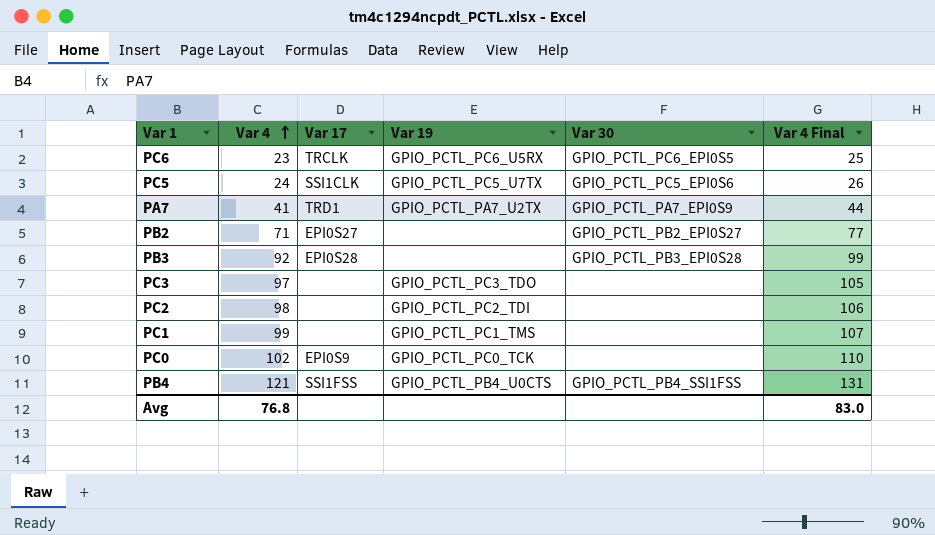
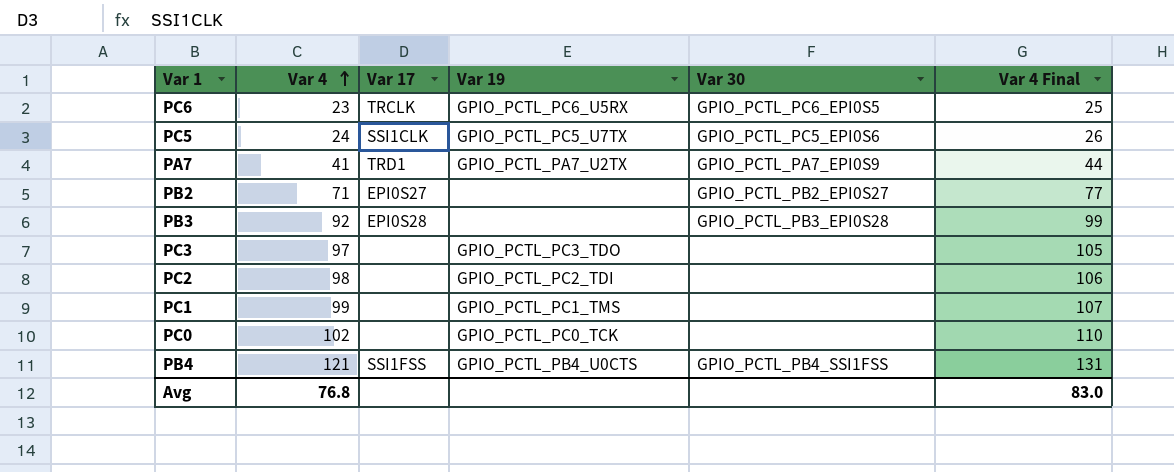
PC0 | Var 17: EPI0S9 -> none

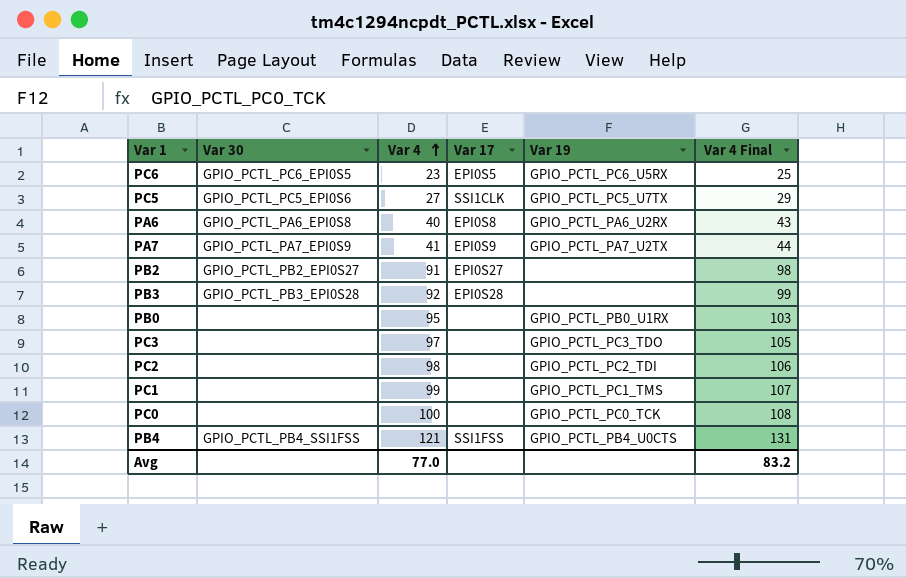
column Var 30 | position: 5 -> 2
PC6 | Var 17: TRCLK -> EPI0S5
PC5 | Var 4: 24 -> 27
PC5 | Var 4 Final: 26 -> 29
row PA6: none -> GPIO_PCTL_PA6_EPI0S8 | 40 | EPI0S8 | GPIO_PCTL_PA6_U2RX | 43
PA7 | Var 17: TRD1 -> EPI0S9
PB2 | Var 4: 71 -> 91
PB2 | Var 4 Final: 77 -> 98
row PB0: none -> none | 95 | none | GPIO_PCTL_PB0_U1RX | 103
PC0 | Var 4: 102 -> 100
PC0 | Var 4 Final: 110 -> 108
Avg | Var 4: 76.8 -> 77.0
Avg | Var 4 Final: 83.0 -> 83.2

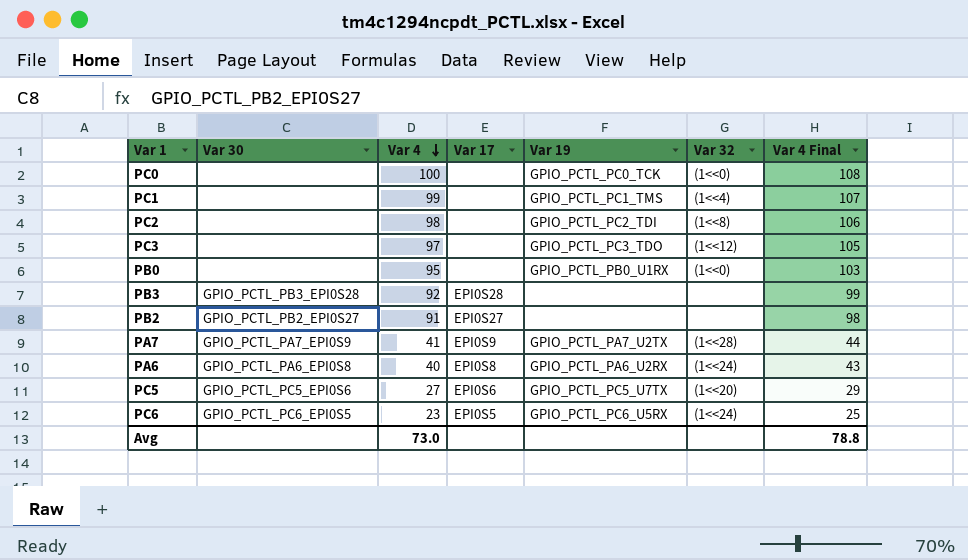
row order: Var 4 ascending -> Var 4 descending
column Var 32 | position: none -> 6
row PB4: GPIO_PCTL_PB4_SSI1FSS | 121 | SSI1FSS | GPIO_PCTL_PB4_U0CTS | 131 -> none
PC5 | Var 17: SSI1CLK -> EPI0S6
Avg | Var 4: 77.0 -> 73.0
Avg | Var 4 Final: 83.2 -> 78.8

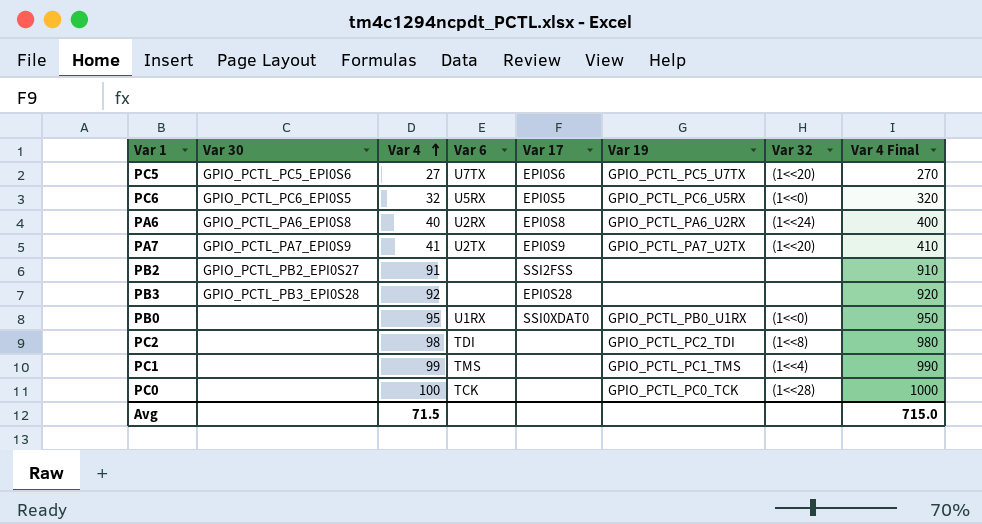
row order: Var 4 descending -> Var 4 ascending
column Var 6 | position: none -> 4
column Var 4 Final | formula: [Var 4] * 1.08 -> [Var 4] * 10
row PC3: none | 97 | none | GPIO_PCTL_PC3_TDO | (1<<12) | 105 -> none
PC6 | Var 4: 23 -> 32
PC6 | Var 32: (1<<24) -> (1<<0)
PA7 | Var 32: (1<<28) -> (1<<20)
PB2 | Var 17: EPI0S27 -> SSI2FSS
PB0 | Var 17: none -> SSI0XDAT0
PC0 | Var 32: (1<<0) -> (1<<28)
Avg | Var 4: 73.0 -> 71.5
Avg | Var 4 Final: 78.8 -> 715.0

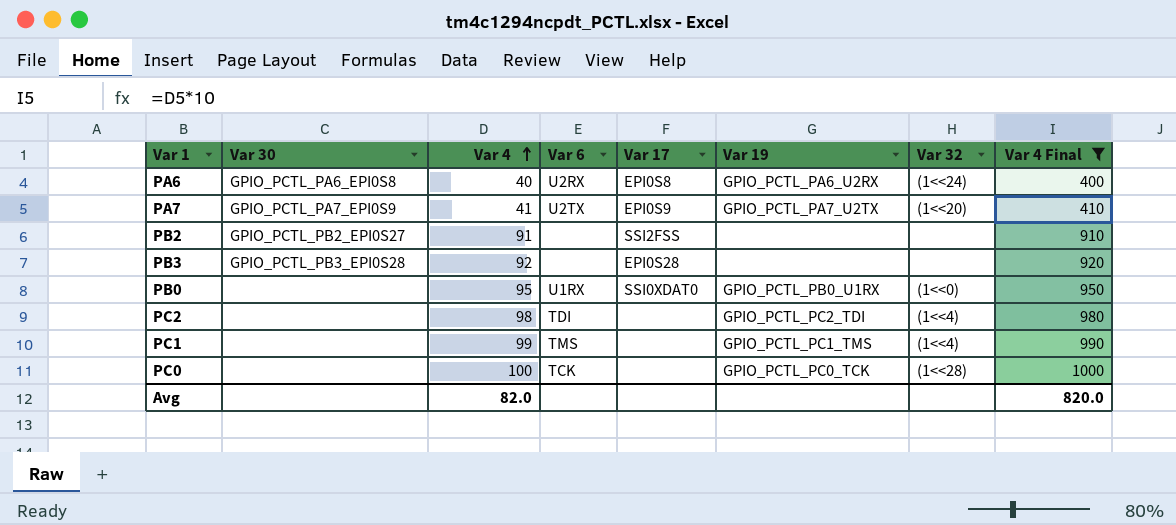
filter: none -> Var 4 Final >= 400
PC2 | Var 32: (1<<8) -> (1<<4)
Avg | Var 4: 71.5 -> 82.0
Avg | Var 4 Final: 715.0 -> 820.0

